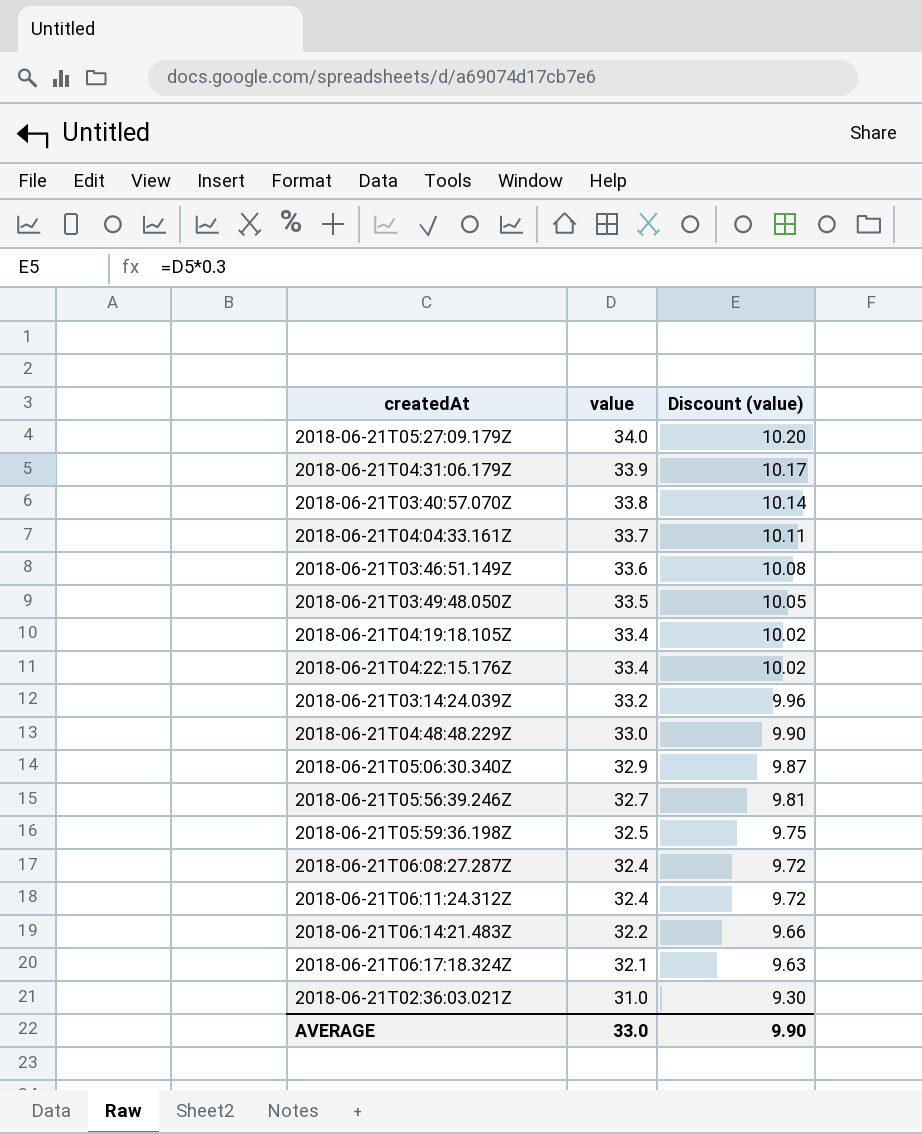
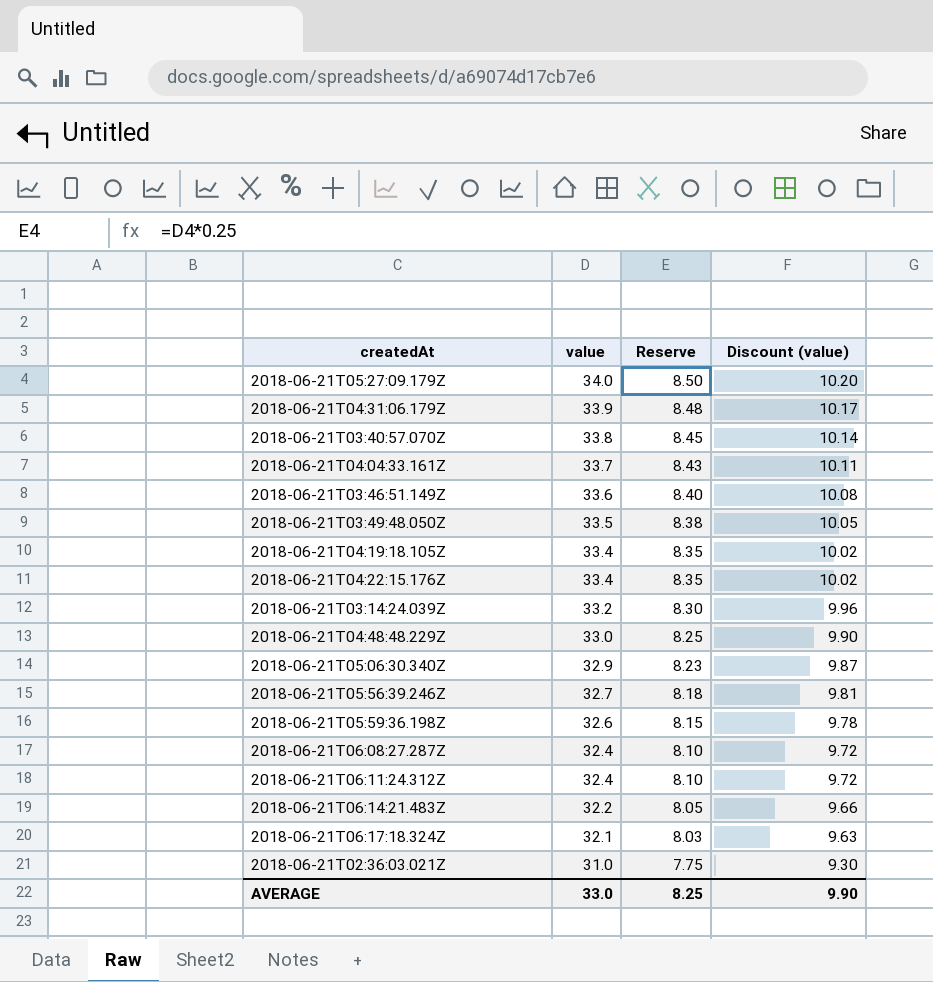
column Reserve | formula: none -> [value] * 0.25
2018-06-21T05:59:36.198Z | value: 32.5 -> 32.6
2018-06-21T05:59:36.198Z | Discount (value): 9.75 -> 9.78

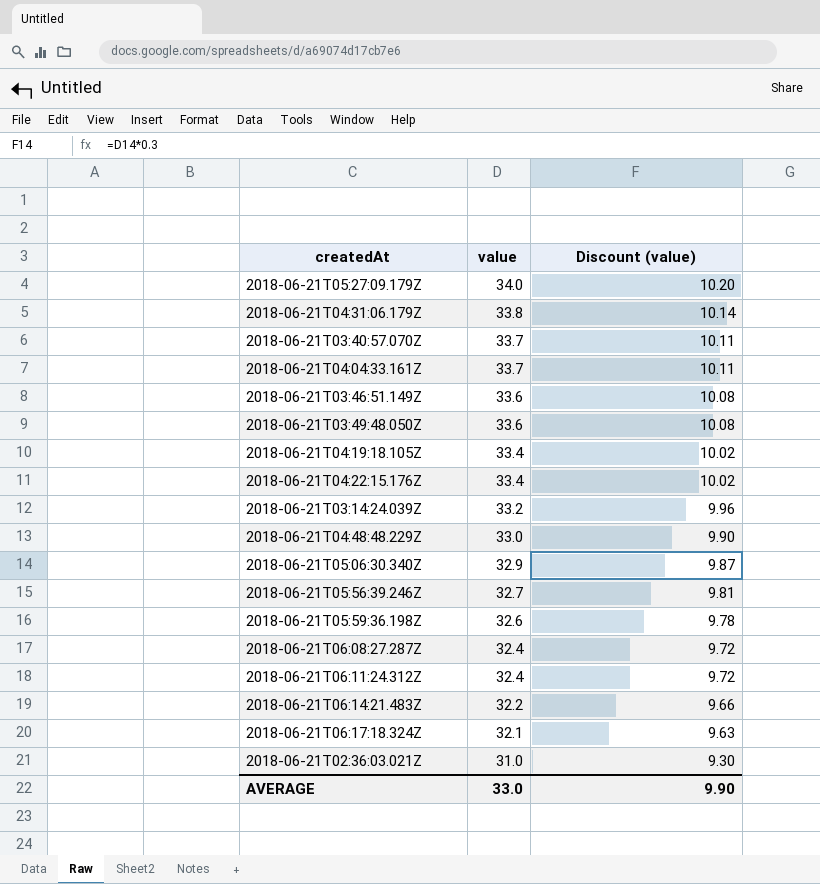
column Reserve | formula: [value] * 0.25 -> none
2018-06-21T04:31:06.179Z | value: 33.9 -> 33.8
2018-06-21T04:31:06.179Z | Discount (value): 10.17 -> 10.14
2018-06-21T03:40:57.070Z | value: 33.8 -> 33.7
2018-06-21T03:40:57.070Z | Discount (value): 10.14 -> 10.11
2018-06-21T03:49:48.050Z | value: 33.5 -> 33.6
2018-06-21T03:49:48.050Z | Discount (value): 10.05 -> 10.08

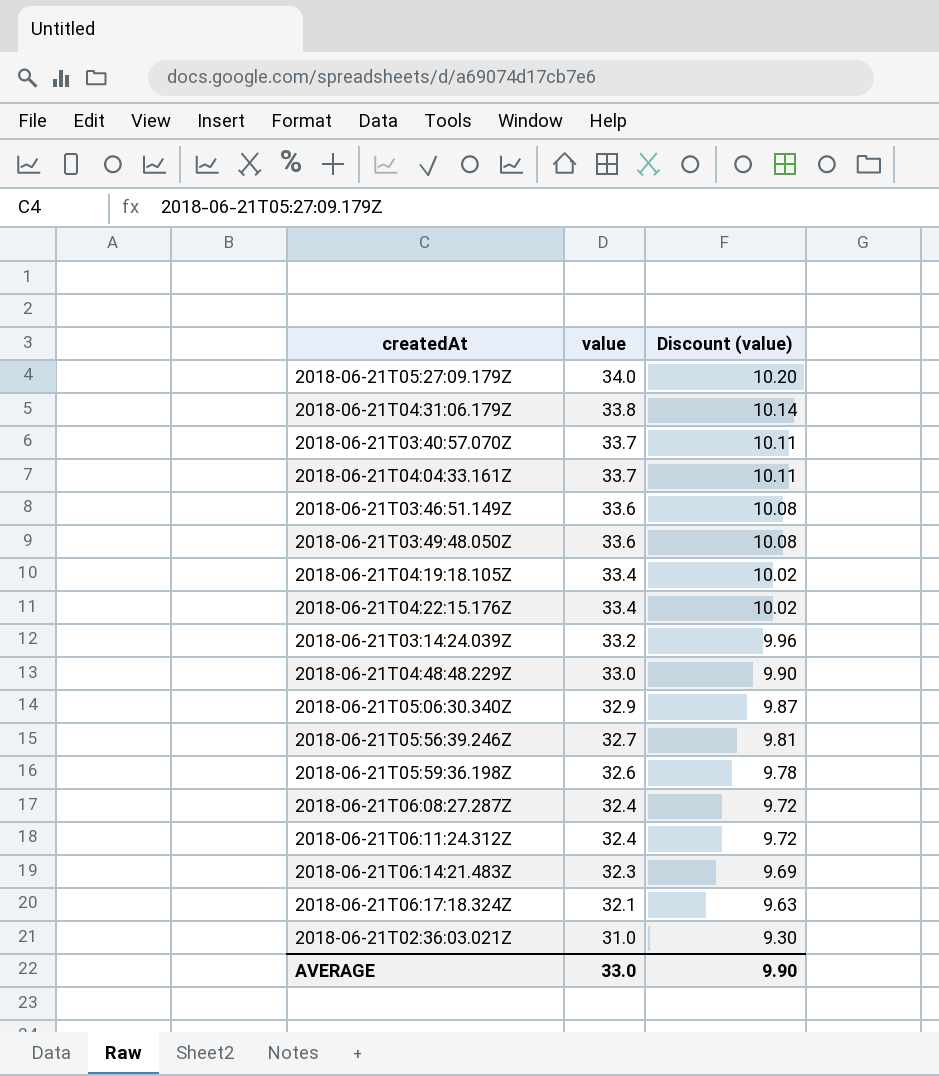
2018-06-21T06:14:21.483Z | value: 32.2 -> 32.3
2018-06-21T06:14:21.483Z | Discount (value): 9.66 -> 9.69

